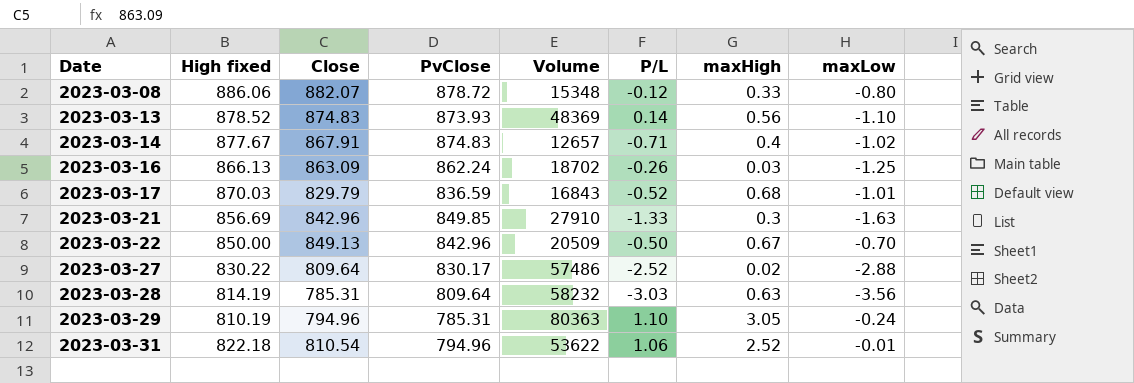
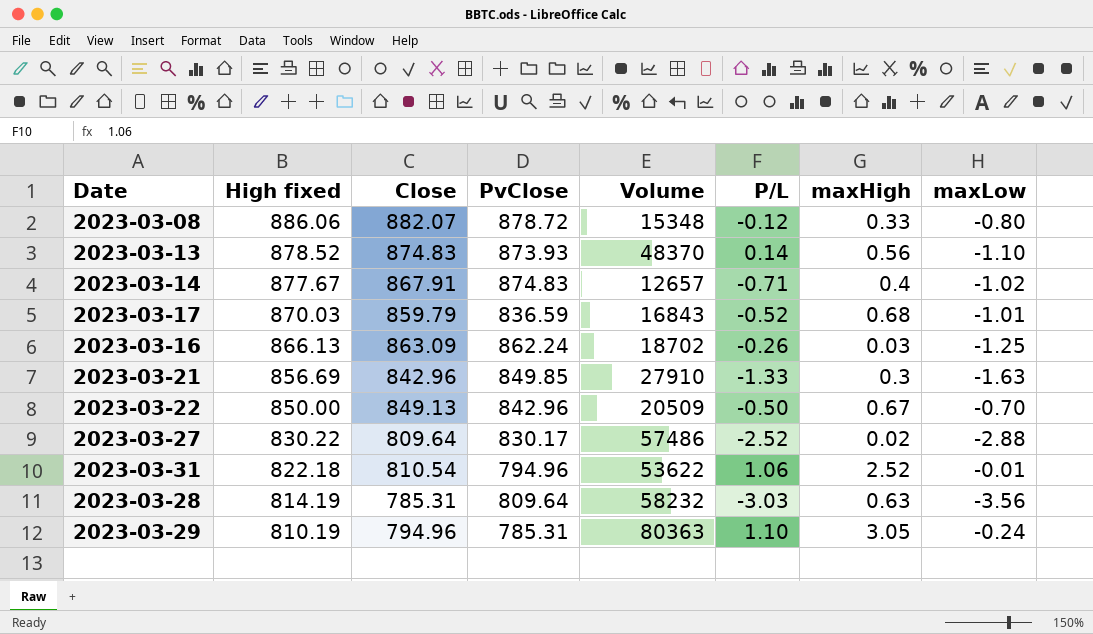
row order: Date ascending -> High fixed descending
2023-03-13 | Volume: 48369 -> 48370
2023-03-17 | Close: 829.79 -> 859.79

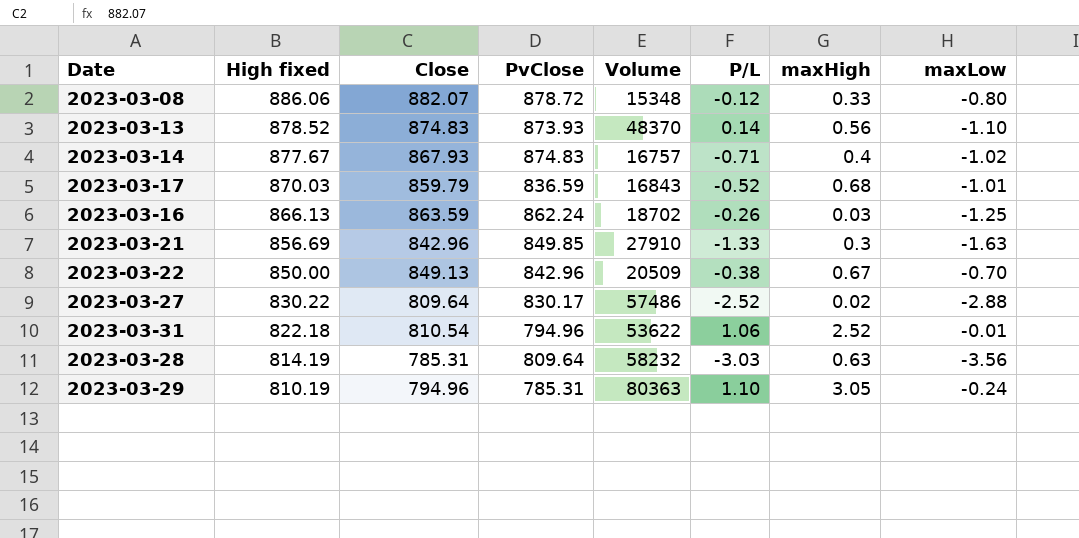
2023-03-14 | Close: 867.91 -> 867.93
2023-03-14 | Volume: 12657 -> 16757
2023-03-16 | Close: 863.09 -> 863.59
2023-03-22 | P/L: -0.50 -> -0.38

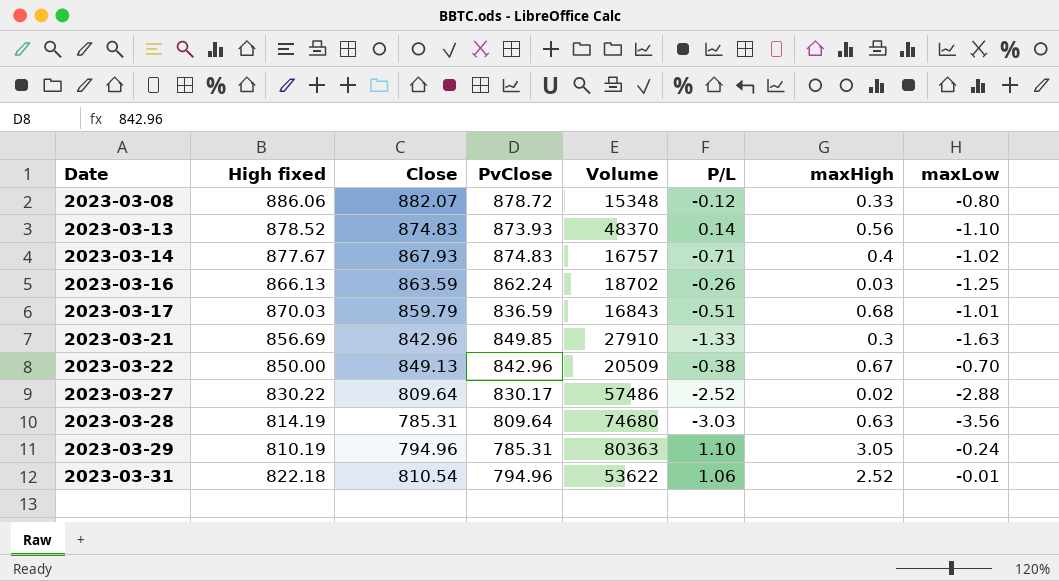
row order: High fixed descending -> Date ascending
2023-03-17 | P/L: -0.52 -> -0.51
2023-03-28 | Volume: 58232 -> 74680

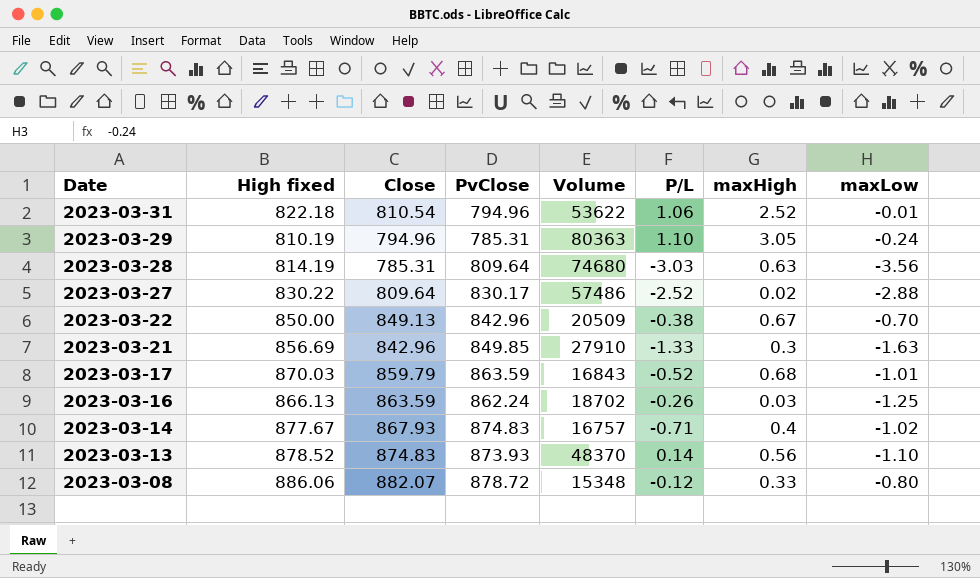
row order: Date ascending -> Date descending
2023-03-17 | PvClose: 836.59 -> 863.59
2023-03-17 | P/L: -0.51 -> -0.52

